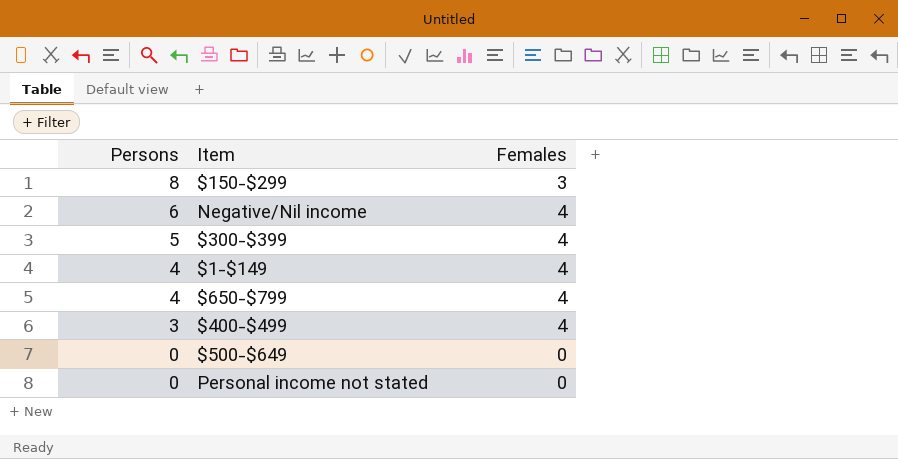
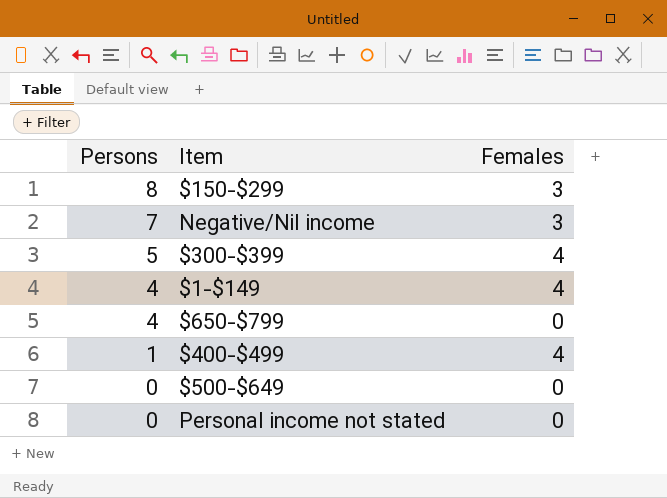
Negative/Nil income | Persons: 6 -> 7
Negative/Nil income | Females: 4 -> 3
$650-$799 | Females: 4 -> 0
$400-$499 | Persons: 3 -> 1

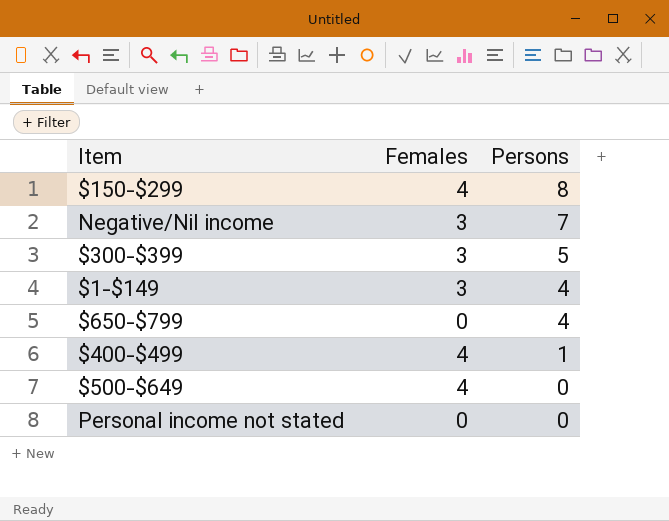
column Persons | position: 1 -> 3
$150-$299 | Females: 3 -> 4
$300-$399 | Females: 4 -> 3
$1-$149 | Females: 4 -> 3
$500-$649 | Females: 0 -> 4

